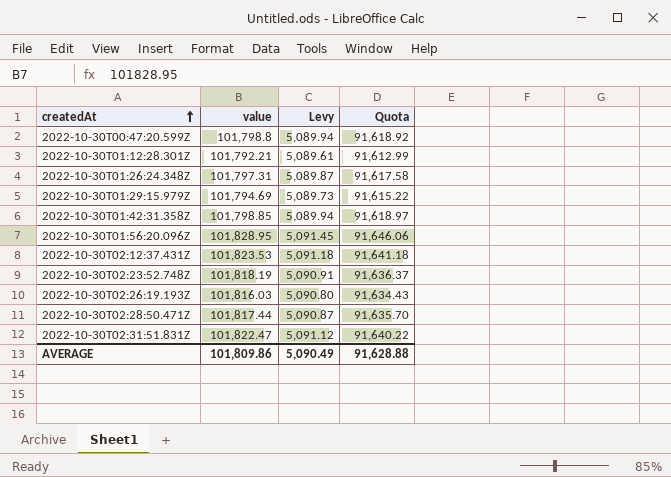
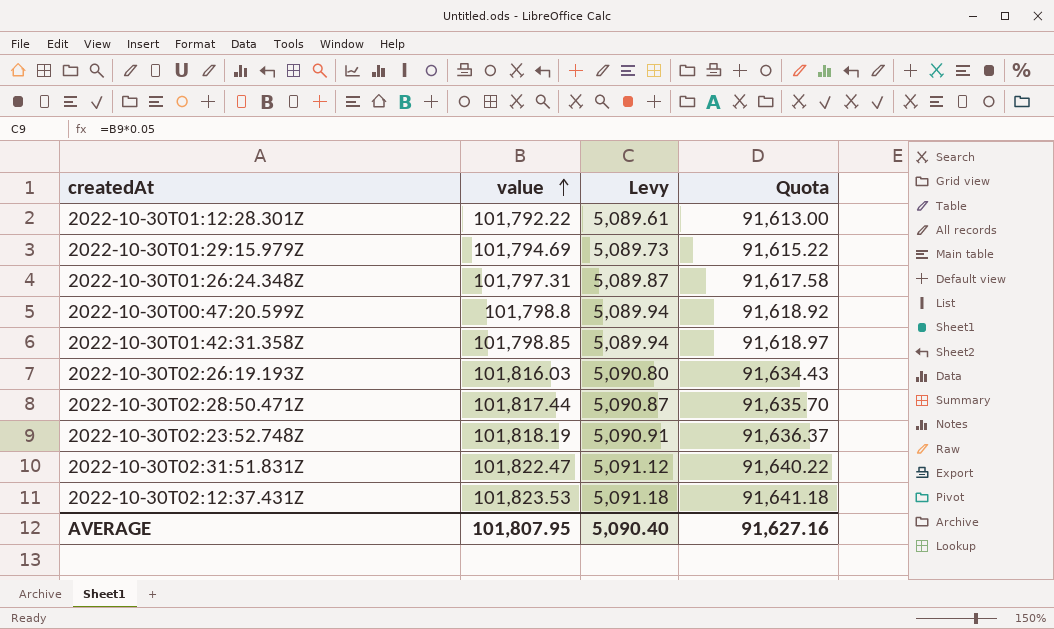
row order: createdAt ascending -> value ascending
row 2022-10-30T01:56:20.096Z: 101,828.95 | 5,091.45 | 91,646.06 -> none
2022-10-30T01:12:28.301Z | value: 101,792.21 -> 101,792.22
2022-10-30T01:12:28.301Z | Quota: 91,612.99 -> 91,613.00
AVERAGE | value: 101,809.86 -> 101,807.95
AVERAGE | Levy: 5,090.49 -> 5,090.40
AVERAGE | Quota: 91,628.88 -> 91,627.16

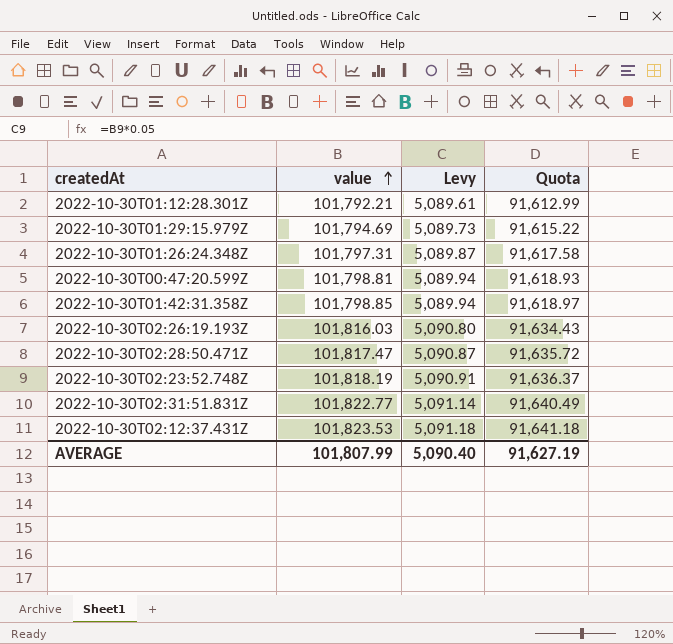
2022-10-30T01:12:28.301Z | value: 101,792.22 -> 101,792.21
2022-10-30T01:12:28.301Z | Quota: 91,613.00 -> 91,612.99
2022-10-30T00:47:20.599Z | value: 101,798.8 -> 101,798.81
2022-10-30T00:47:20.599Z | Quota: 91,618.92 -> 91,618.93
2022-10-30T02:28:50.471Z | value: 101,817.44 -> 101,817.47
2022-10-30T02:28:50.471Z | Quota: 91,635.70 -> 91,635.72
2022-10-30T02:31:51.831Z | value: 101,822.47 -> 101,822.77
2022-10-30T02:31:51.831Z | Levy: 5,091.12 -> 5,091.14
2022-10-30T02:31:51.831Z | Quota: 91,640.22 -> 91,640.49
AVERAGE | value: 101,807.95 -> 101,807.99
AVERAGE | Quota: 91,627.16 -> 91,627.19

